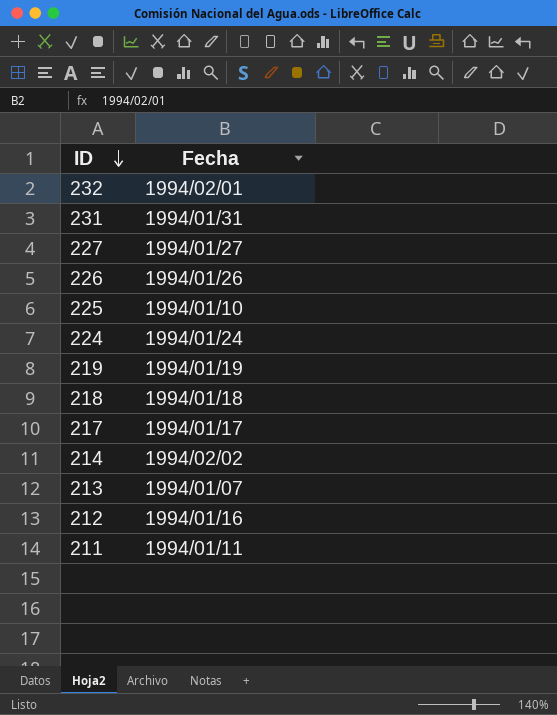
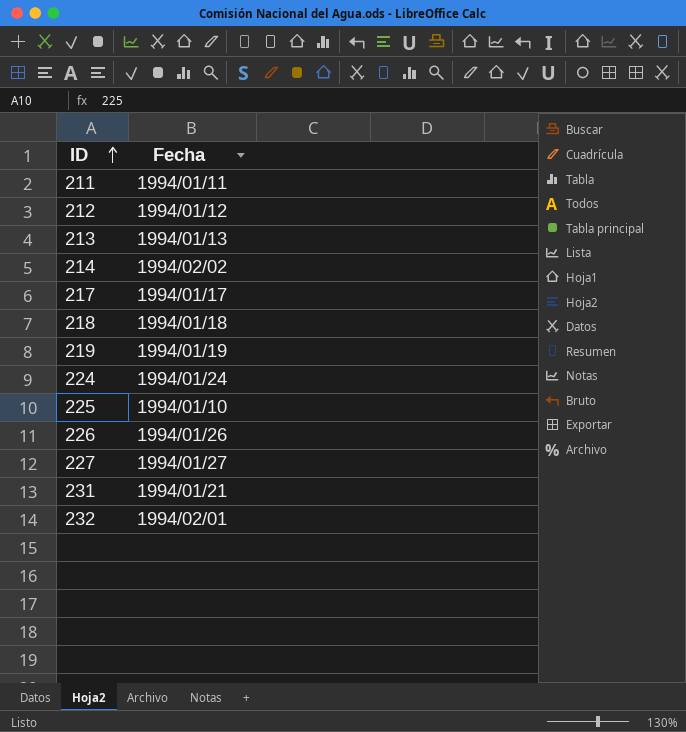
row order: ID descending -> ID ascending
212 | Fecha: 1994/01/16 -> 1994/01/12
213 | Fecha: 1994/01/07 -> 1994/01/13
231 | Fecha: 1994/01/31 -> 1994/01/21

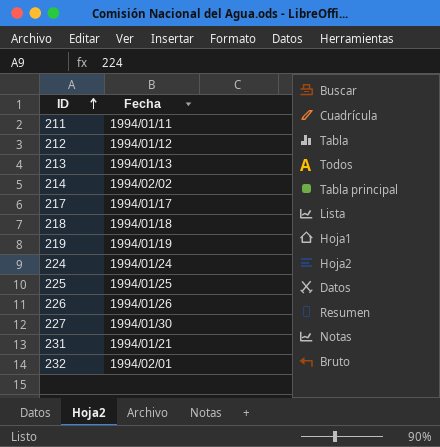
225 | Fecha: 1994/01/10 -> 1994/01/25
227 | Fecha: 1994/01/27 -> 1994/01/30

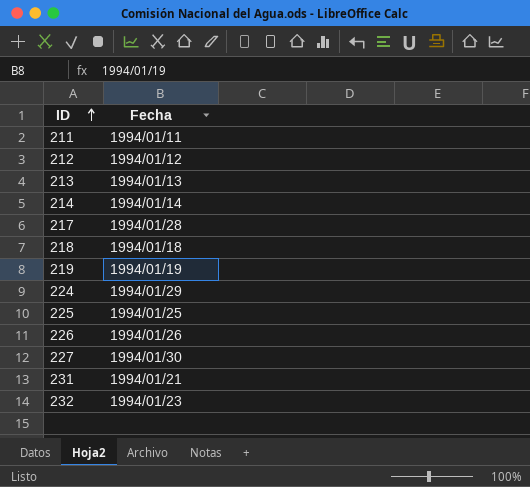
214 | Fecha: 1994/02/02 -> 1994/01/14
217 | Fecha: 1994/01/17 -> 1994/01/28
224 | Fecha: 1994/01/24 -> 1994/01/29
232 | Fecha: 1994/02/01 -> 1994/01/23

